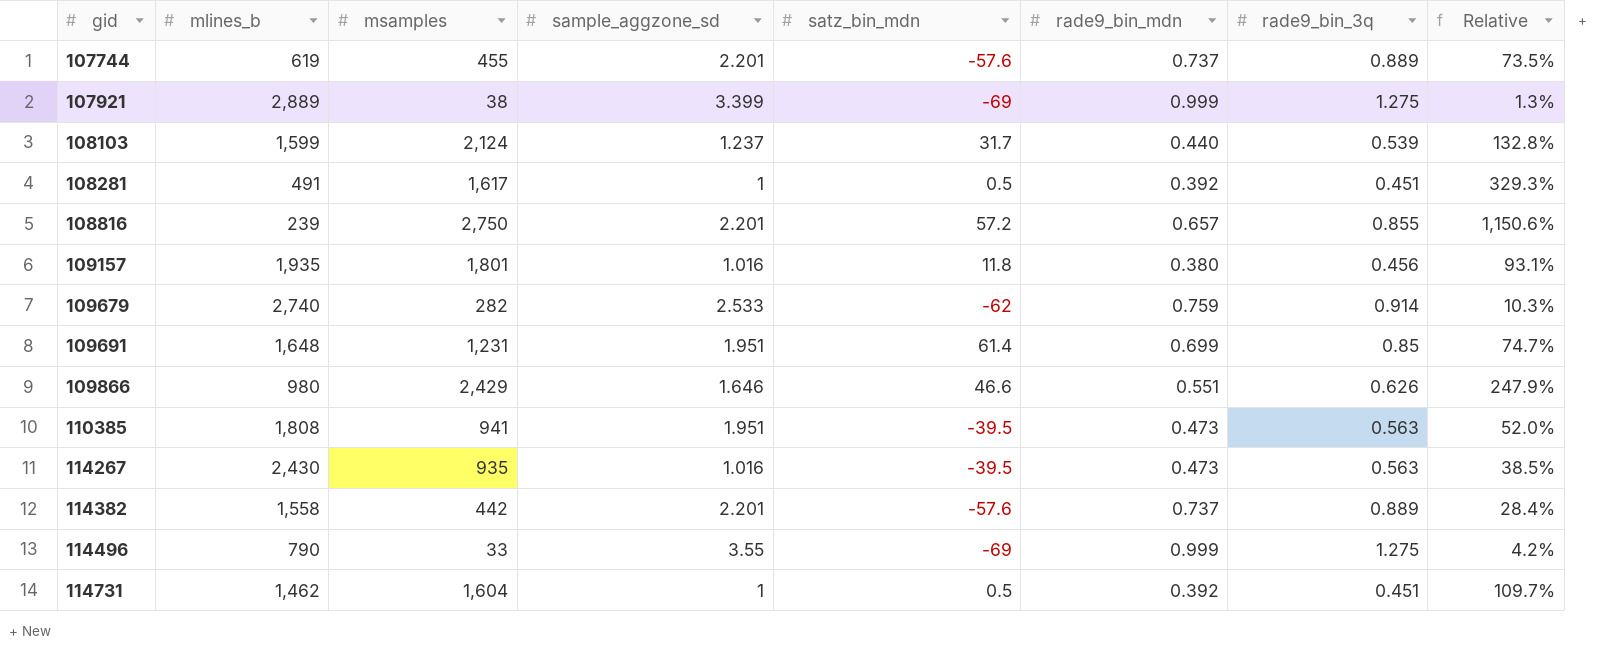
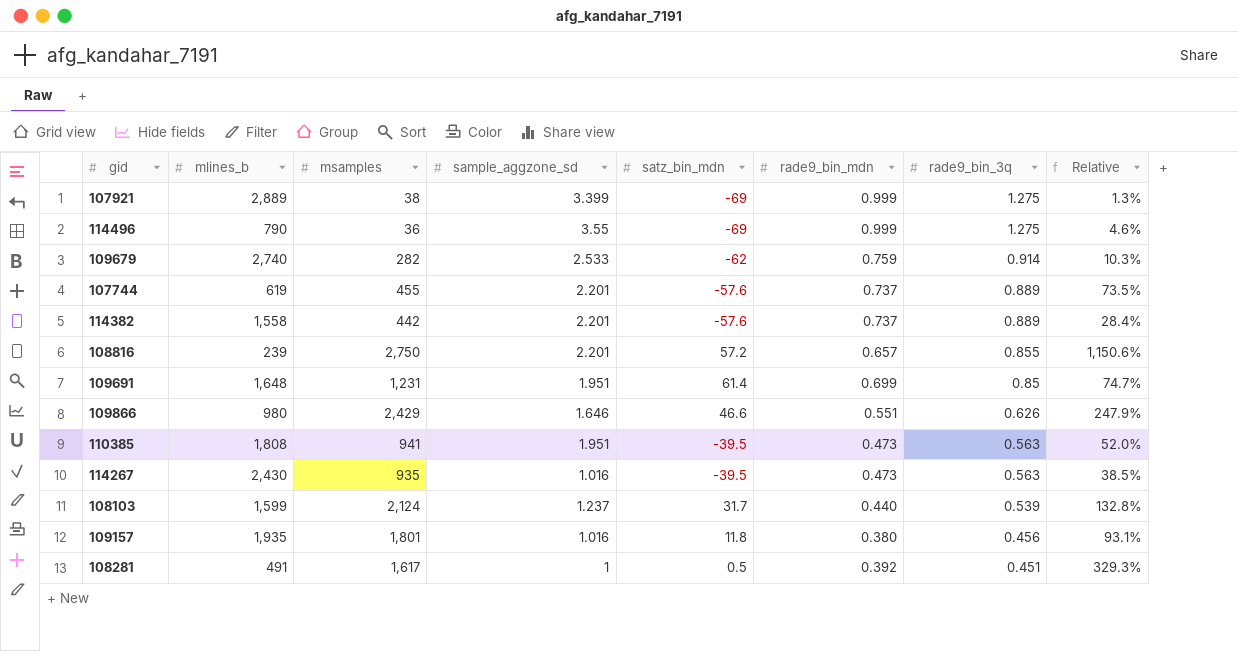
row order: gid ascending -> rade9_bin_3q descending
row 114731: 1,462 | 1,604 | 1 | 0.5 | 0.392 | 0.451 | 109.7% -> none
114496 | msamples: 33 -> 36
114496 | Relative: 4.2% -> 4.6%

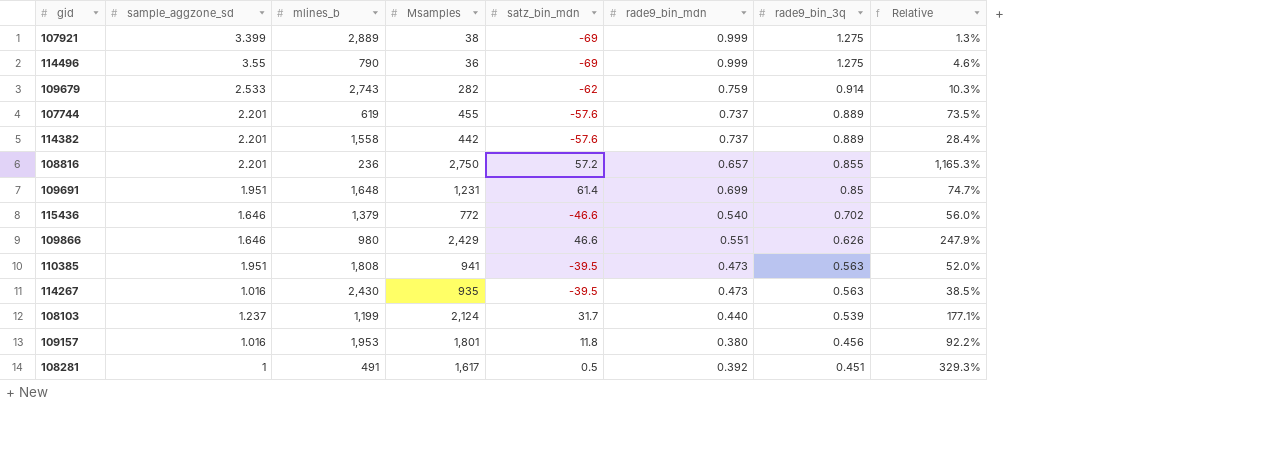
column sample_aggzone_sd | position: 4 -> 2
column name: msamples -> Msamples
109679 | mlines_b: 2,740 -> 2,743
108816 | mlines_b: 239 -> 236
108816 | Relative: 1,150.6% -> 1,165.3%
row 115436: none -> 1.646 | 1,379 | 772 | -46.6 | 0.540 | 0.702 | 56.0%
108103 | mlines_b: 1,599 -> 1,199
108103 | Relative: 132.8% -> 177.1%
109157 | mlines_b: 1,935 -> 1,953
109157 | Relative: 93.1% -> 92.2%

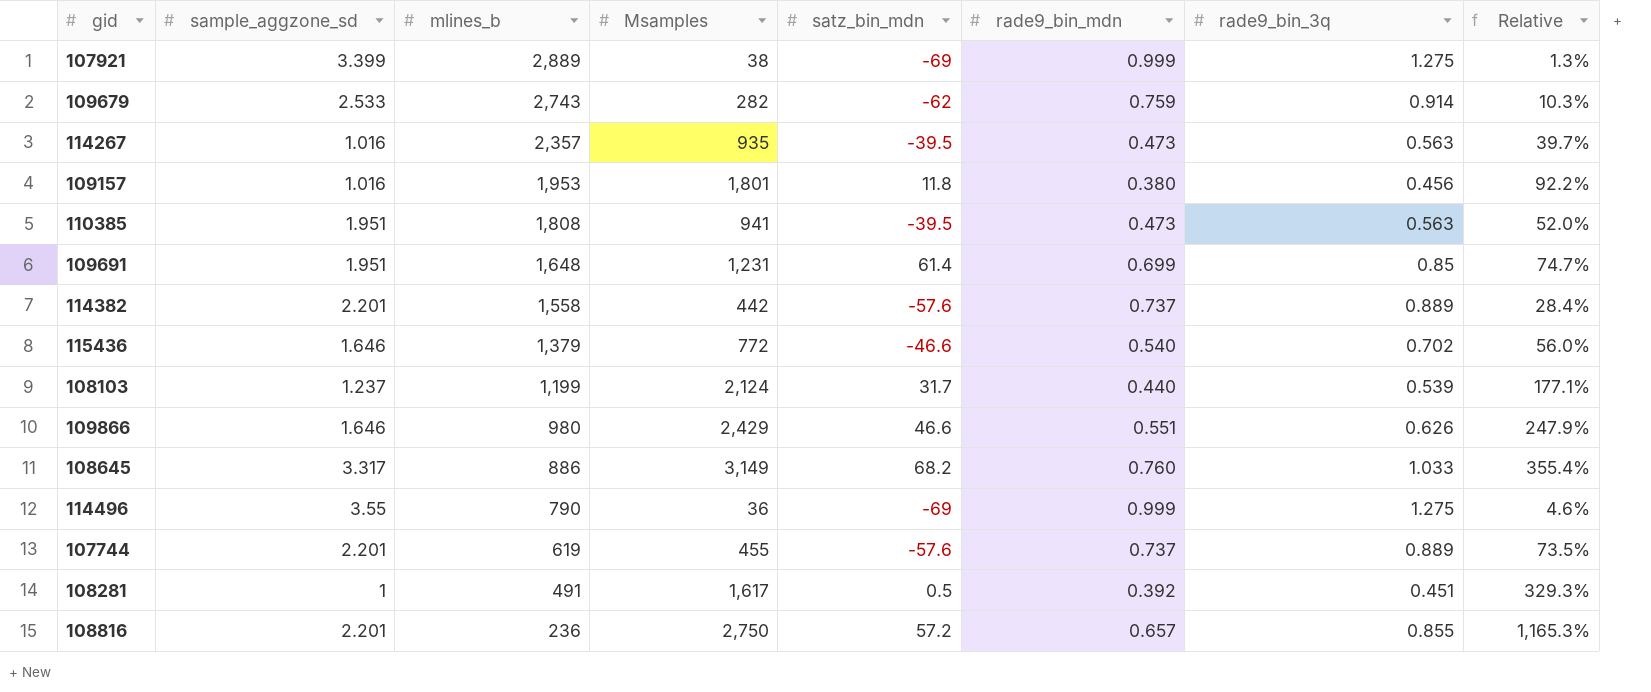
row order: rade9_bin_3q descending -> mlines_b descending
114267 | mlines_b: 2,430 -> 2,357
114267 | Relative: 38.5% -> 39.7%
row 108645: none -> 3.317 | 886 | 3,149 | 68.2 | 0.760 | 1.033 | 355.4%

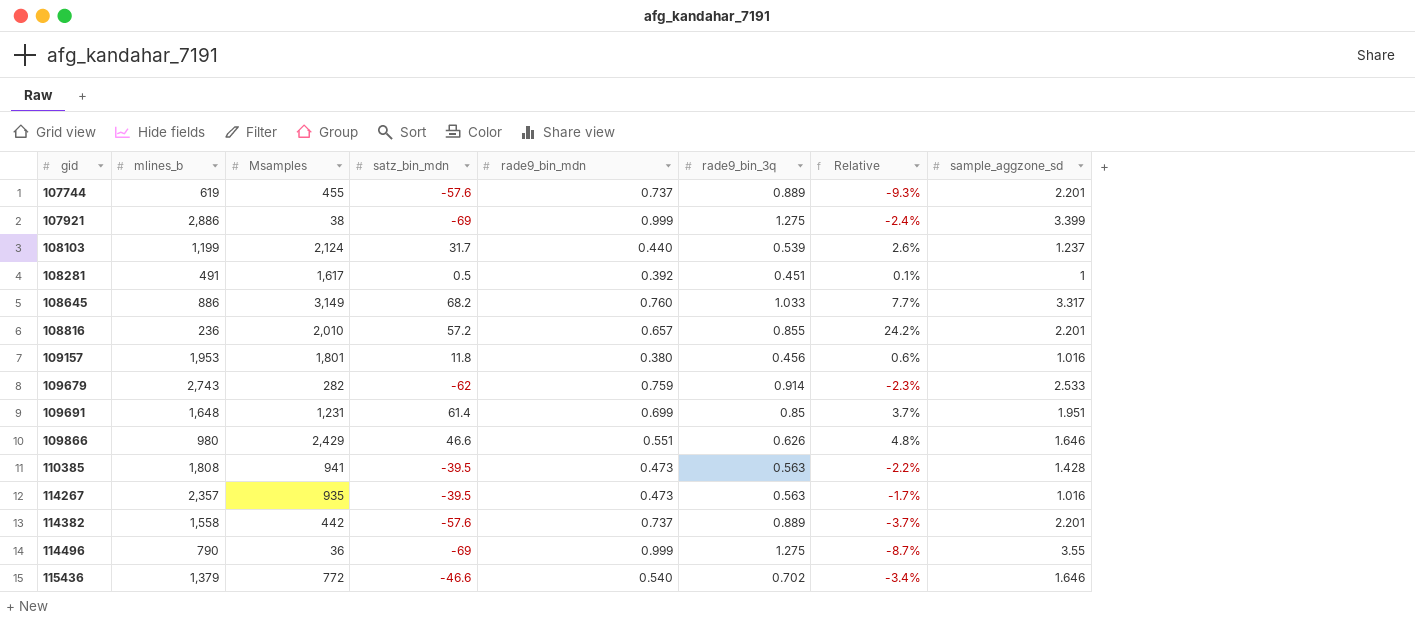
row order: mlines_b descending -> gid ascending
column Relative | formula: [Msamples] / [mlines_b] -> [satz_bin_mdn] / [mlines_b]
column sample_aggzone_sd | position: 2 -> 8
107921 | mlines_b: 2,889 -> 2,886
108816 | Msamples: 2,750 -> 2,010
110385 | sample_aggzone_sd: 1.951 -> 1.428

